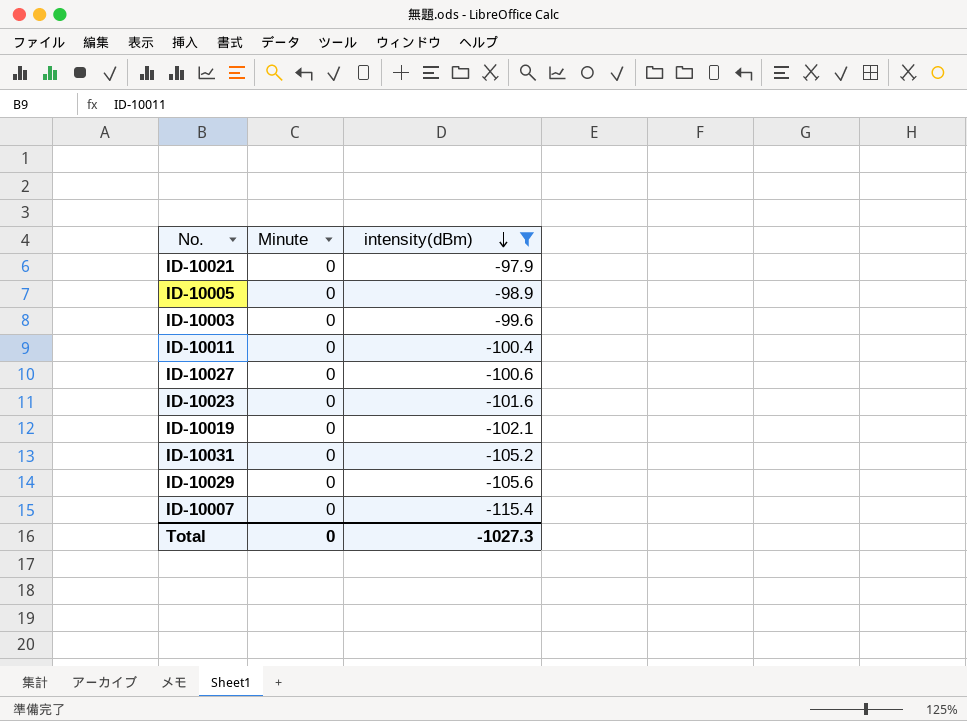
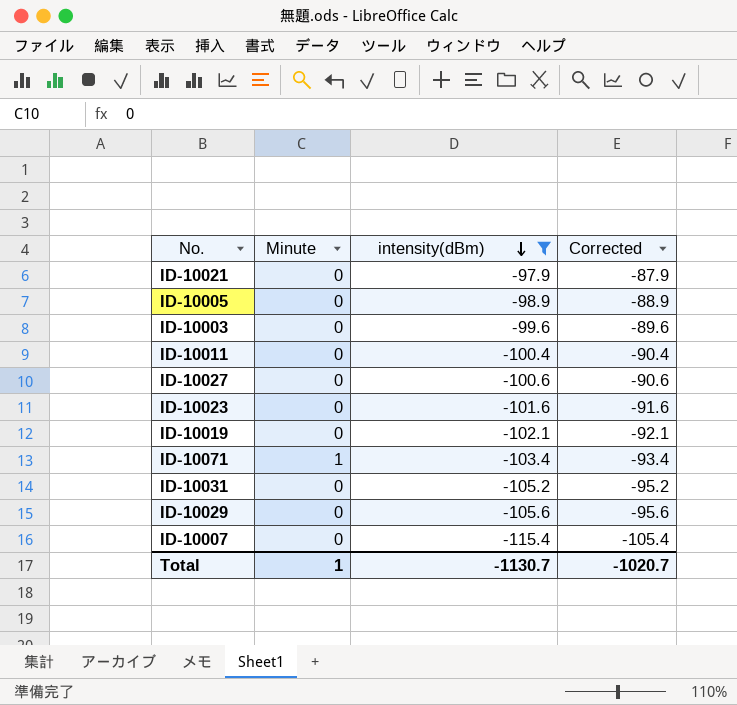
column Corrected | formula: none -> [intensity(dBm)] + 10
row ID-10071: none -> 1 | -103.4 | -93.4
Total | Minute: 0 -> 1
Total | intensity(dBm): -1027.3 -> -1130.7

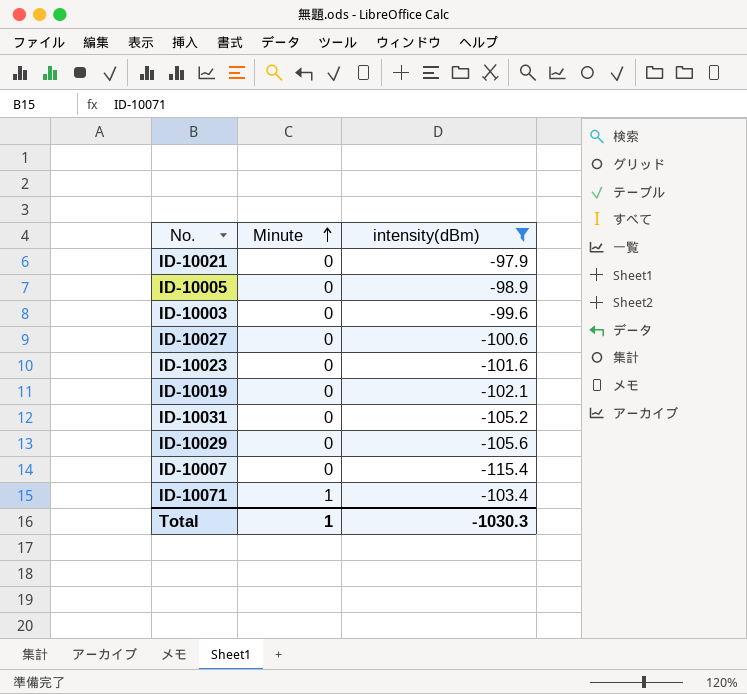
row order: intensity(dBm) descending -> Minute ascending
column Corrected | formula: [intensity(dBm)] + 10 -> none
row ID-10011: 0 | -100.4 | -90.4 -> none
Total | intensity(dBm): -1130.7 -> -1030.3

